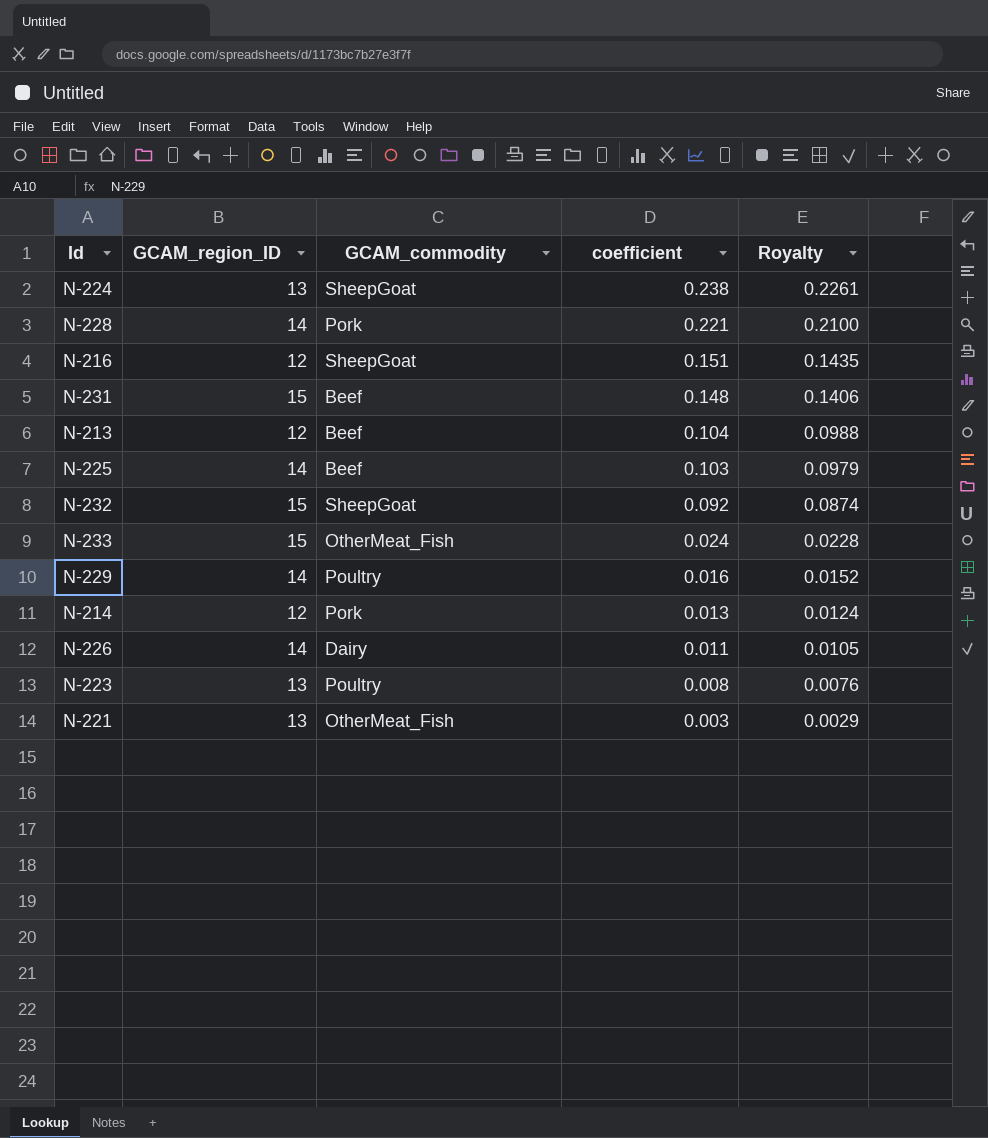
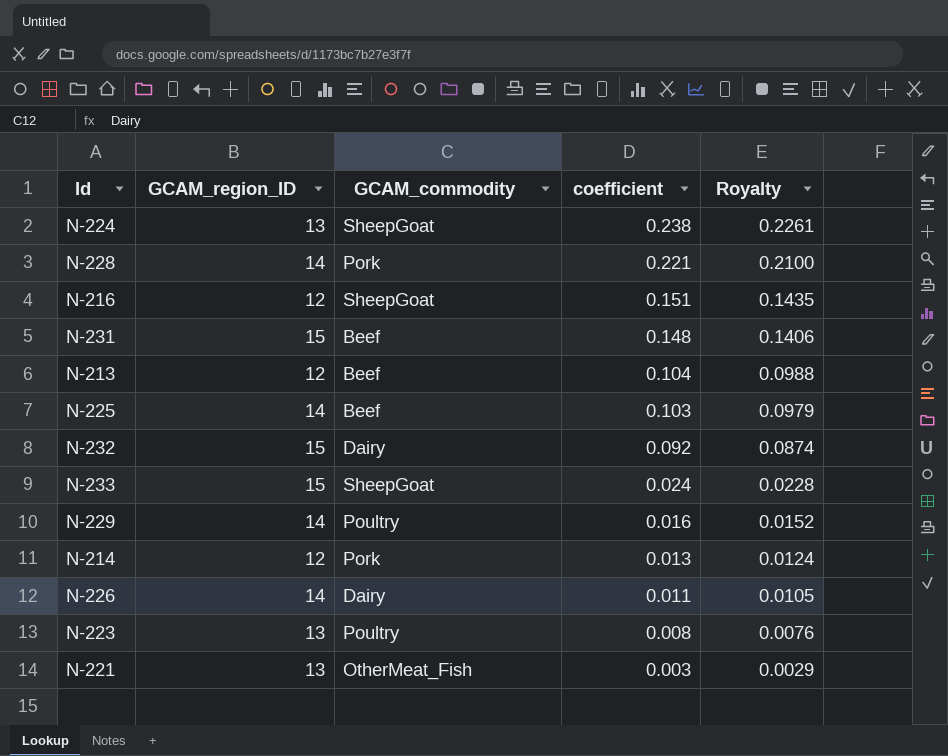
N-232 | GCAM_commodity: SheepGoat -> Dairy
N-233 | GCAM_commodity: OtherMeat_Fish -> SheepGoat

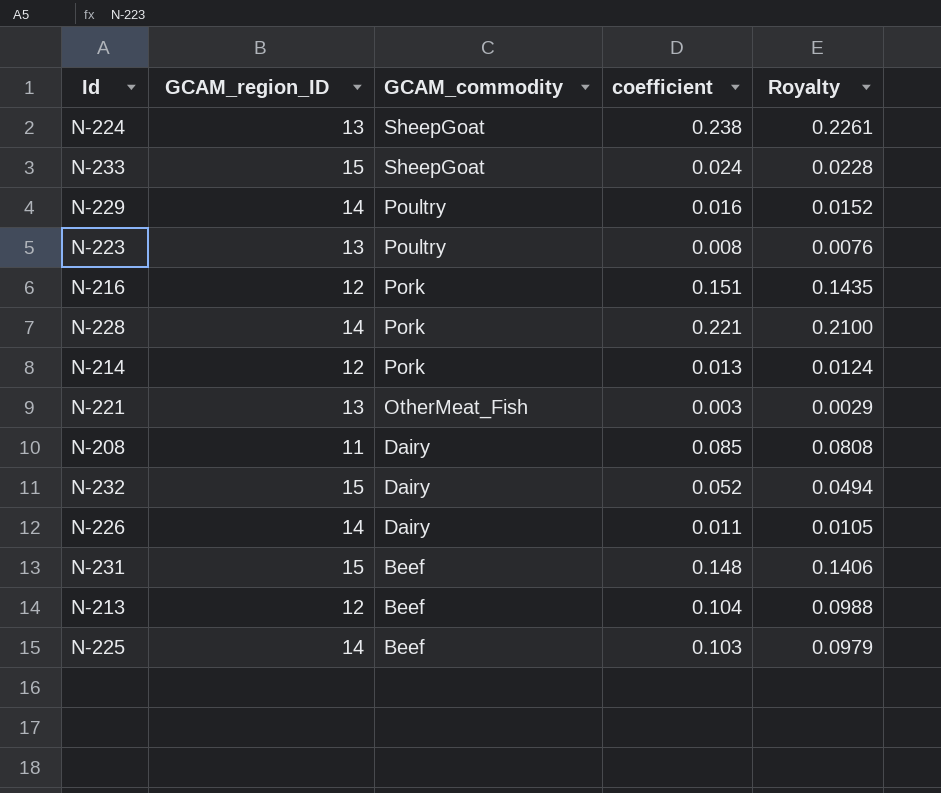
row order: coefficient descending -> GCAM_commodity descending
N-216 | GCAM_commodity: SheepGoat -> Pork
row N-208: none -> 11 | Dairy | 0.085 | 0.0808
N-232 | coefficient: 0.092 -> 0.052
N-232 | Royalty: 0.0874 -> 0.0494

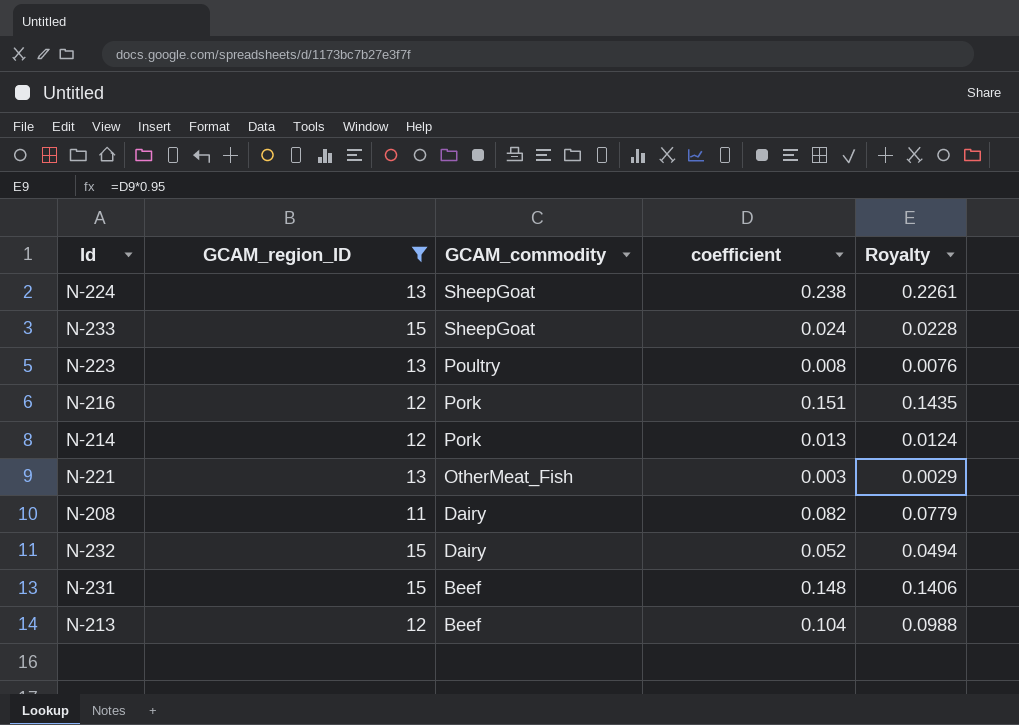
filter: none -> GCAM_region_ID != 14
N-208 | coefficient: 0.085 -> 0.082
N-208 | Royalty: 0.0808 -> 0.0779

